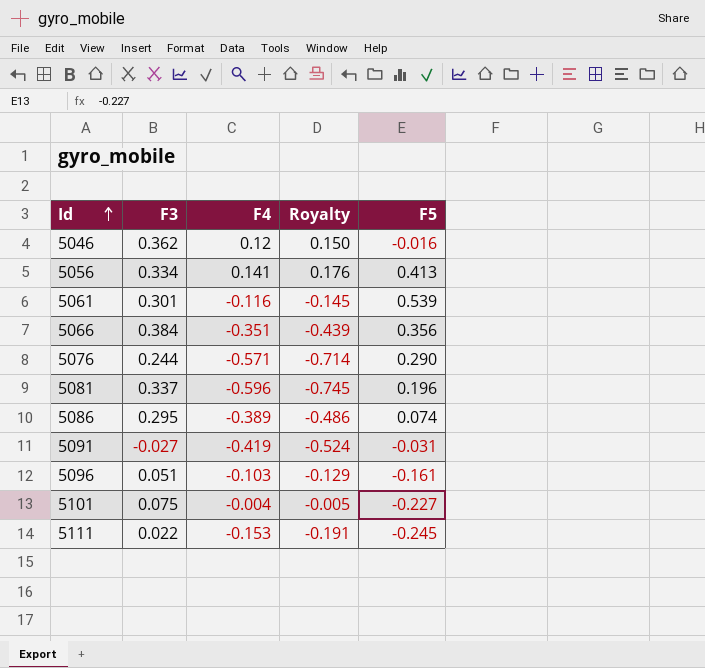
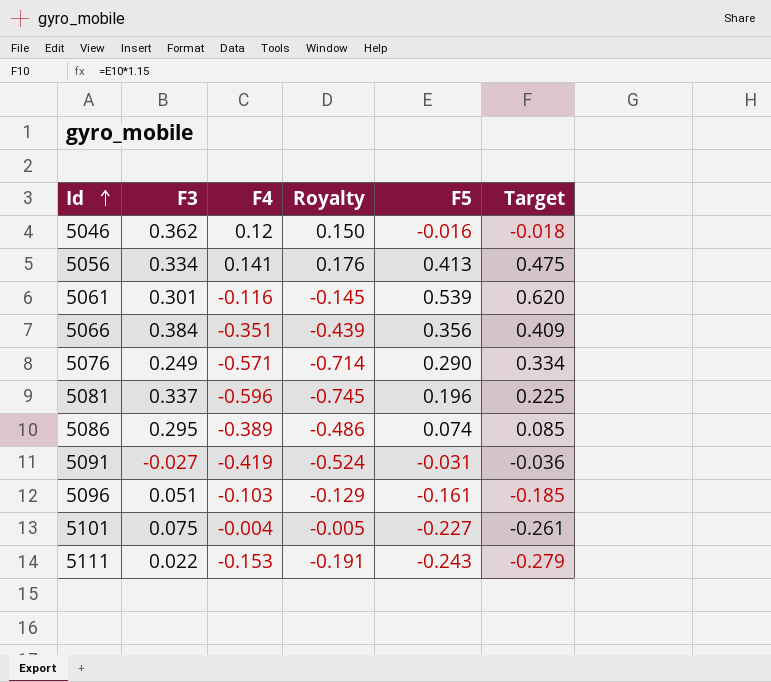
column Target | formula: none -> [F5] * 1.15
5076 | F3: 0.244 -> 0.249
5111 | F5: -0.245 -> -0.243

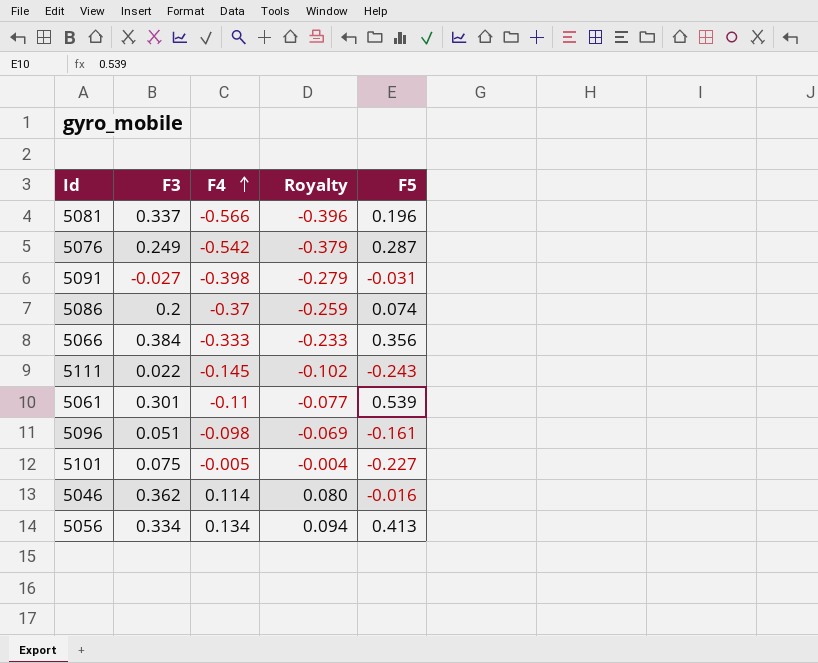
row order: Id ascending -> F4 ascending
column Target | formula: [F5] * 1.15 -> none
column Royalty | formula: [F4] * 1.25 -> [F4] * 0.7
5081 | F4: -0.596 -> -0.566
5076 | F4: -0.571 -> -0.542
5076 | F5: 0.290 -> 0.287
5091 | F4: -0.419 -> -0.398
5086 | F3: 0.295 -> 0.2
5086 | F4: -0.389 -> -0.37
5066 | F4: -0.351 -> -0.333
5111 | F4: -0.153 -> -0.145
5061 | F4: -0.116 -> -0.11
5096 | F4: -0.103 -> -0.098
5101 | F4: -0.004 -> -0.005
5046 | F4: 0.12 -> 0.114
5056 | F4: 0.141 -> 0.134

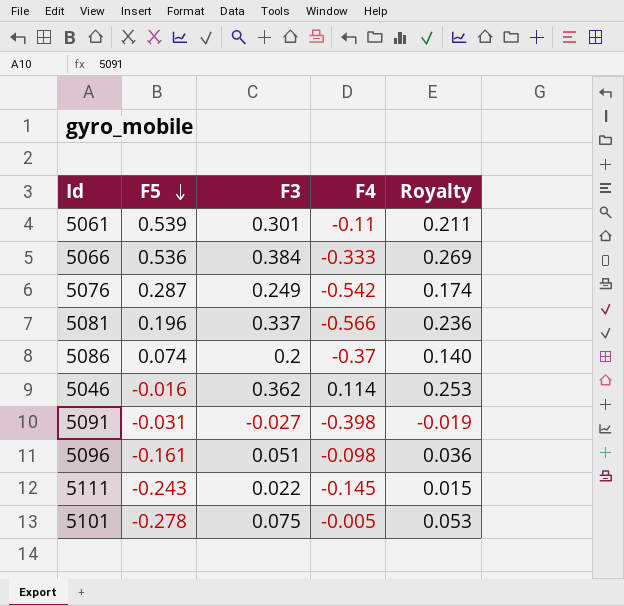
row order: F4 ascending -> F5 descending
column F5 | position: 5 -> 2
column Royalty | formula: [F4] * 0.7 -> [F3] * 0.7
row 5056: 0.334 | 0.134 | 0.094 | 0.413 -> none
5066 | F5: 0.356 -> 0.536
5101 | F5: -0.227 -> -0.278

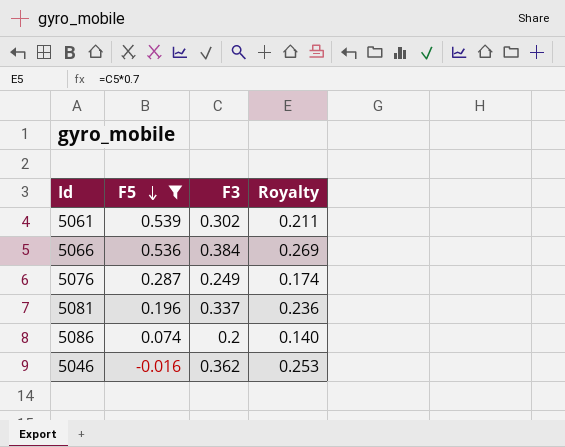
filter: none -> F5 >= -0.016
column F4 | position: 4 -> none
5061 | F3: 0.301 -> 0.302

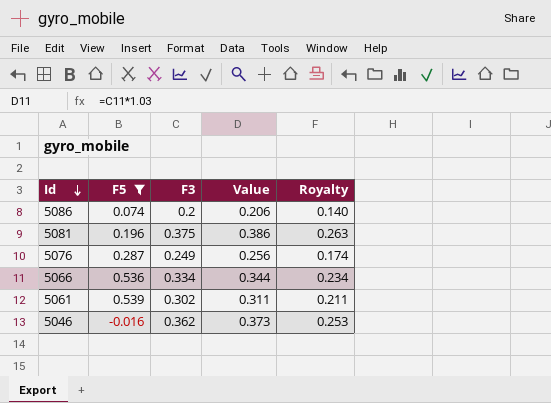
row order: F5 descending -> Id descending
column Value | formula: none -> [F3] * 1.03
5081 | F3: 0.337 -> 0.375
5081 | Royalty: 0.236 -> 0.263
5066 | F3: 0.384 -> 0.334
5066 | Royalty: 0.269 -> 0.234

